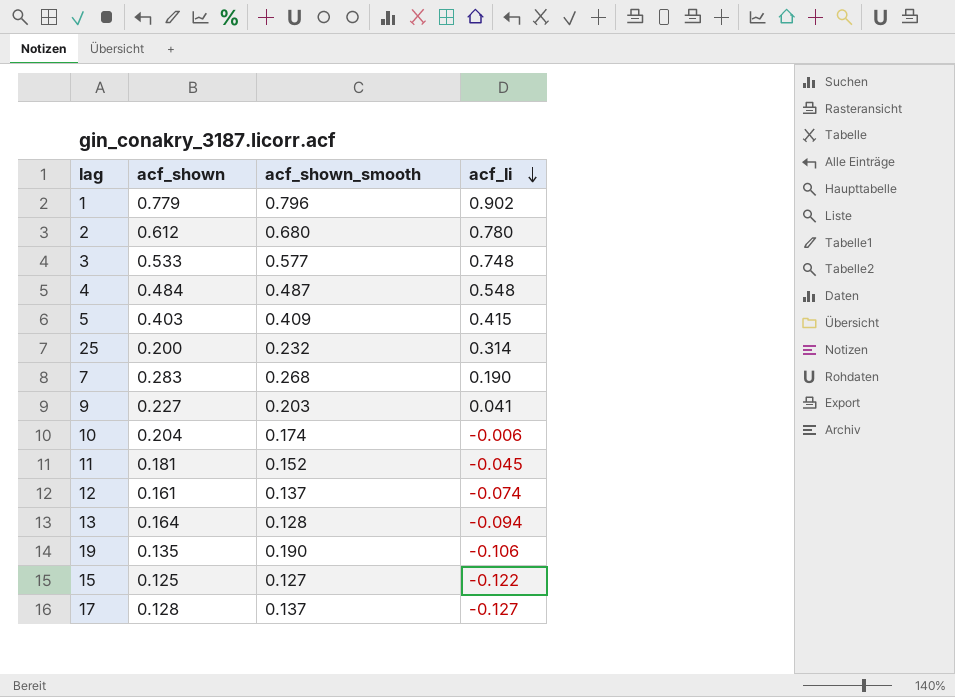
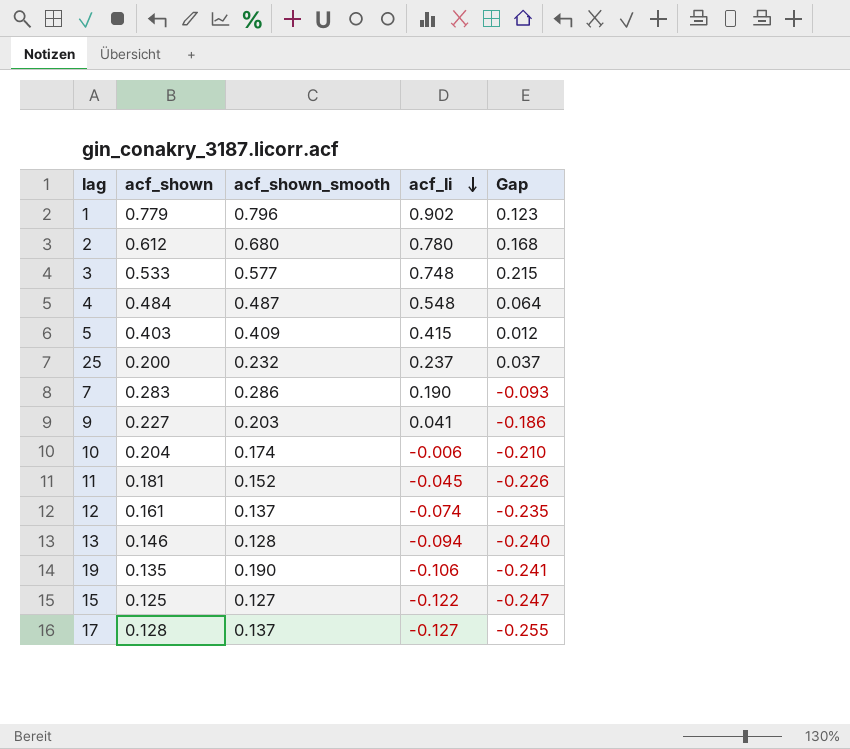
column Gap | formula: none -> [acf_li] - [acf_shown]
25 | acf_li: 0.314 -> 0.237
7 | acf_shown_smooth: 0.268 -> 0.286
13 | acf_shown: 0.164 -> 0.146

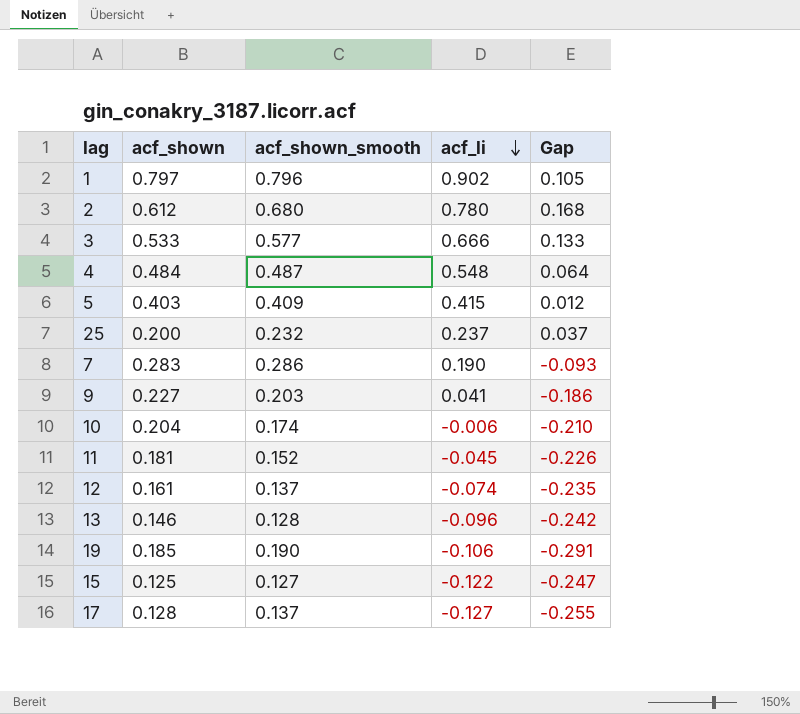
1 | acf_shown: 0.779 -> 0.797
1 | Gap: 0.123 -> 0.105
3 | acf_li: 0.748 -> 0.666
3 | Gap: 0.215 -> 0.133
13 | acf_li: -0.094 -> -0.096
13 | Gap: -0.240 -> -0.242
19 | acf_shown: 0.135 -> 0.185
19 | Gap: -0.241 -> -0.291

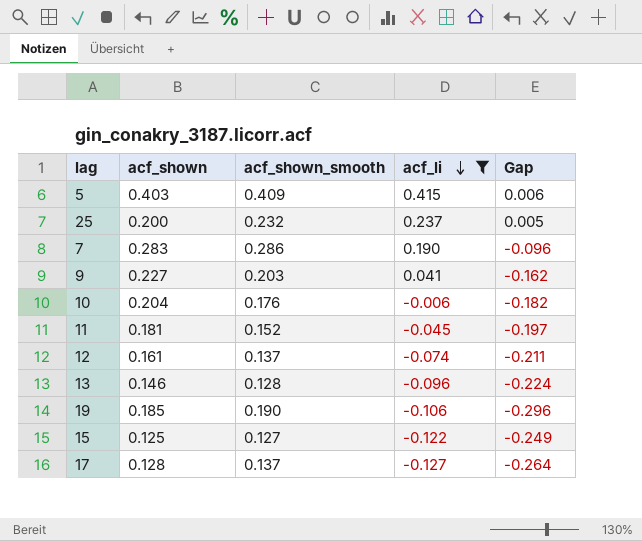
filter: none -> acf_li <= 0.415
column Gap | formula: [acf_li] - [acf_shown] -> [acf_li] - [acf_shown_smooth]
10 | acf_shown_smooth: 0.174 -> 0.176

